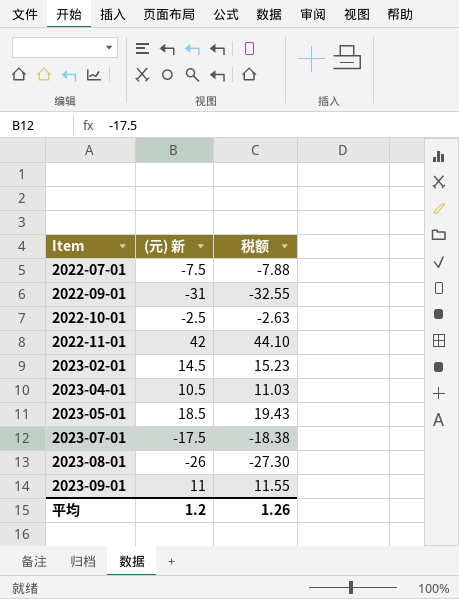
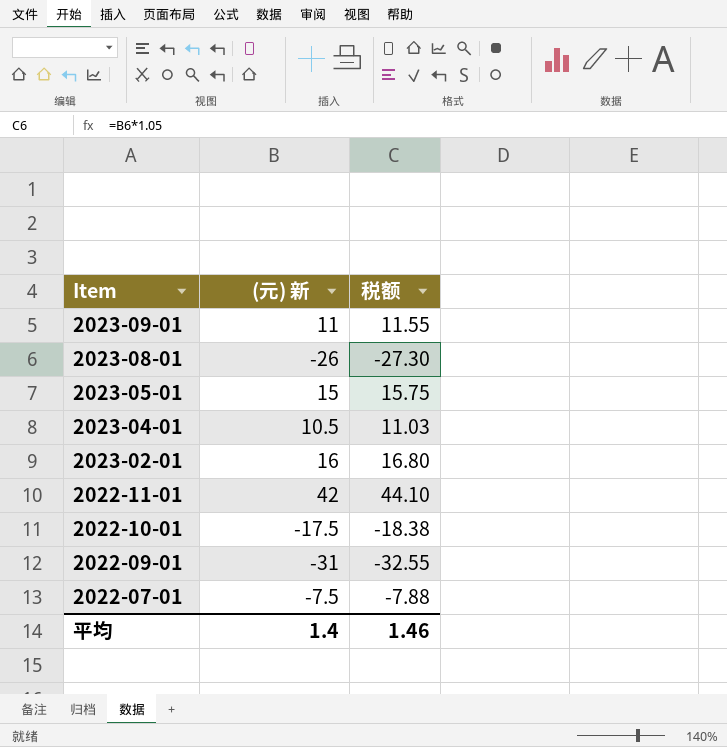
row order: Item ascending -> Item descending
row 2023-07-01: -17.5 | -18.38 -> none
2023-05-01 | (元) 新: 18.5 -> 15
2023-05-01 | 税额: 19.43 -> 15.75
2023-02-01 | (元) 新: 14.5 -> 16
2023-02-01 | 税额: 15.23 -> 16.80
2022-10-01 | (元) 新: -2.5 -> -17.5
2022-10-01 | 税额: -2.63 -> -18.38
平均 | (元) 新: 1.2 -> 1.4
平均 | 税额: 1.26 -> 1.46

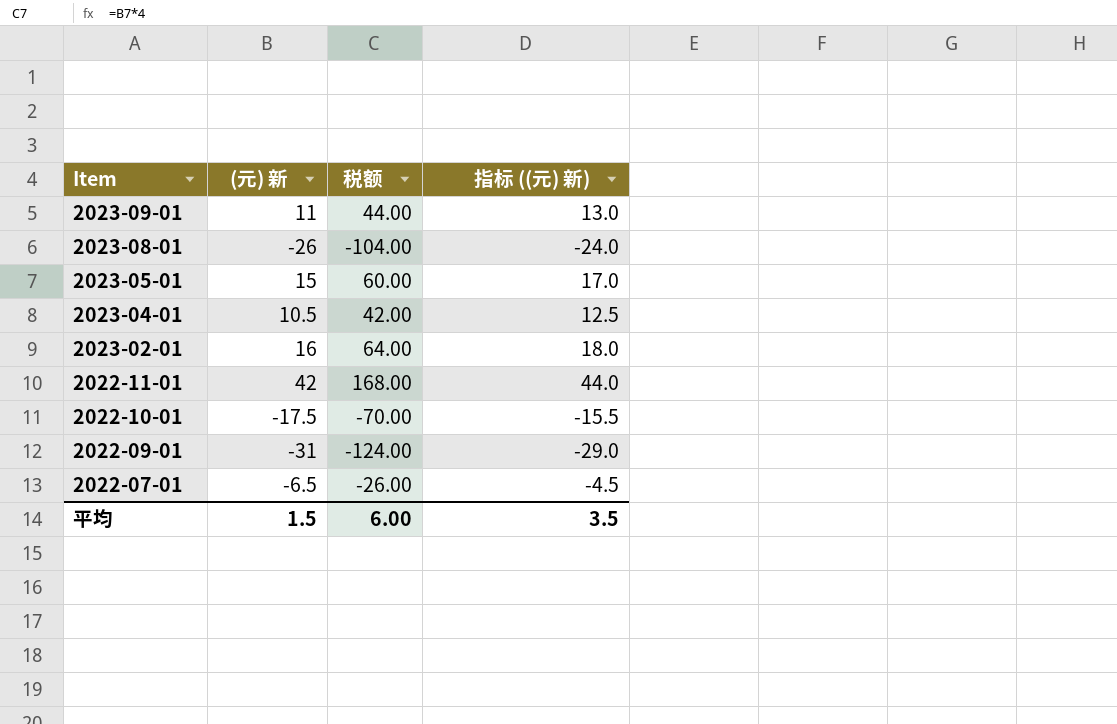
column 税额 | formula: [(元) 新] * 1.05 -> [(元) 新] * 4
column 指标 ((元) 新) | formula: none -> [(元) 新] + 2
2022-07-01 | (元) 新: -7.5 -> -6.5
平均 | (元) 新: 1.4 -> 1.5
平均 | 税额: 1.46 -> 6.00

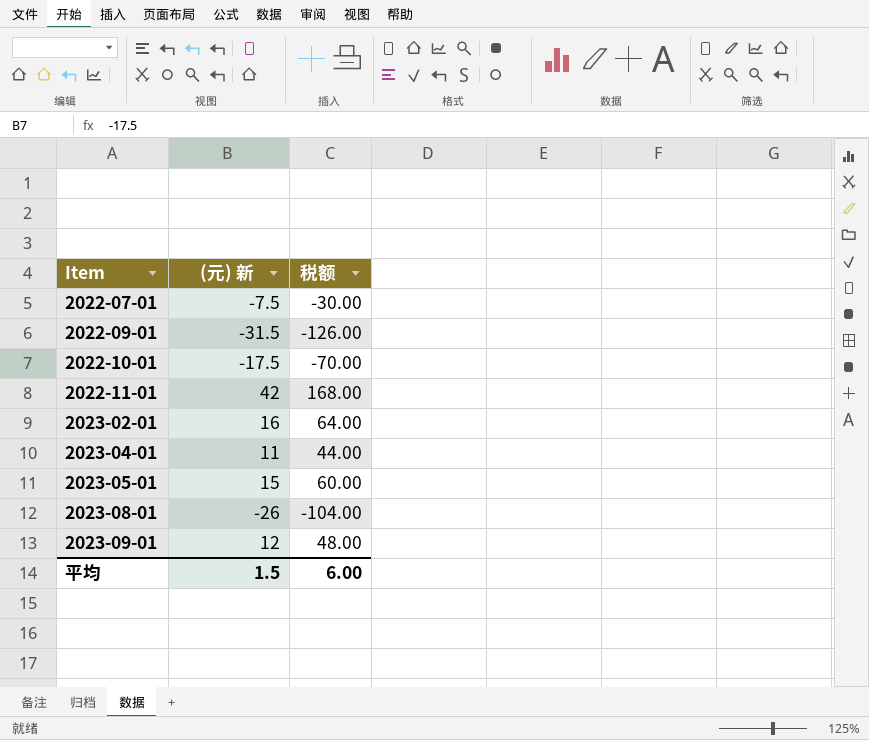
row order: Item descending -> Item ascending
column 指标 ((元) 新) | formula: [(元) 新] + 2 -> none
2022-07-01 | (元) 新: -6.5 -> -7.5
2022-07-01 | 税额: -26.00 -> -30.00
2022-09-01 | (元) 新: -31 -> -31.5
2022-09-01 | 税额: -124.00 -> -126.00
2023-04-01 | (元) 新: 10.5 -> 11
2023-04-01 | 税额: 42.00 -> 44.00
2023-09-01 | (元) 新: 11 -> 12
2023-09-01 | 税额: 44.00 -> 48.00

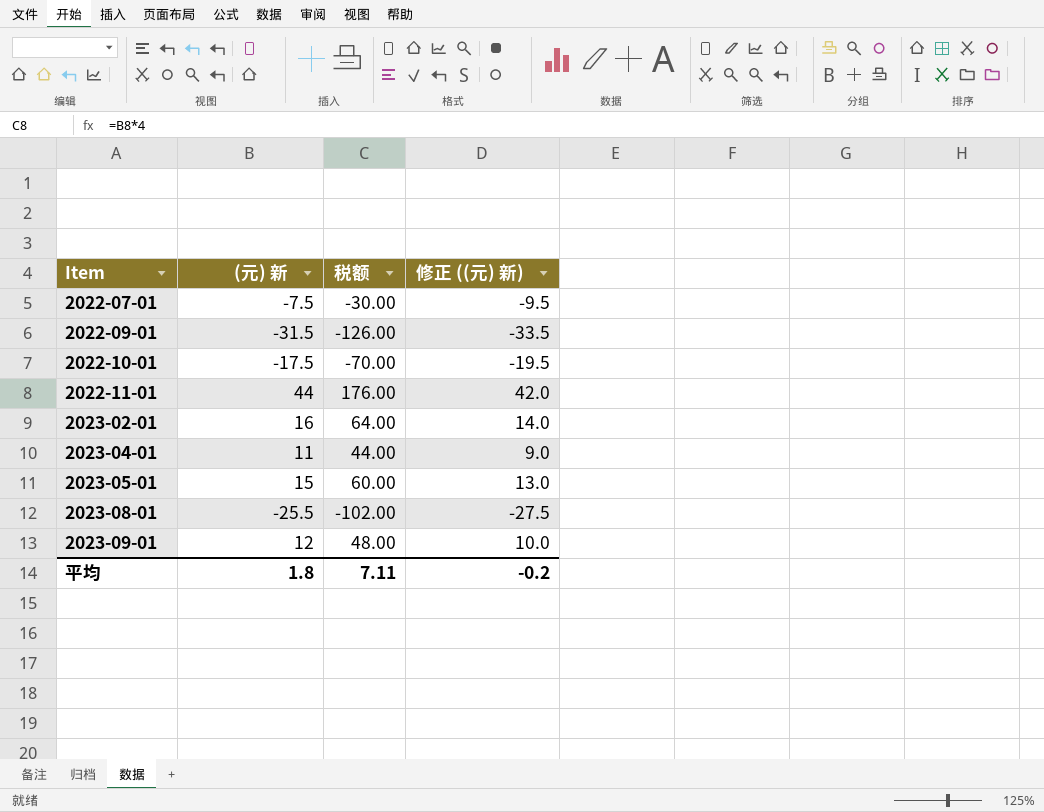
column 修正 ((元) 新) | formula: none -> [(元) 新] - 2
2022-11-01 | (元) 新: 42 -> 44
2022-11-01 | 税额: 168.00 -> 176.00
2023-08-01 | (元) 新: -26 -> -25.5
2023-08-01 | 税额: -104.00 -> -102.00
平均 | (元) 新: 1.5 -> 1.8
平均 | 税额: 6.00 -> 7.11

